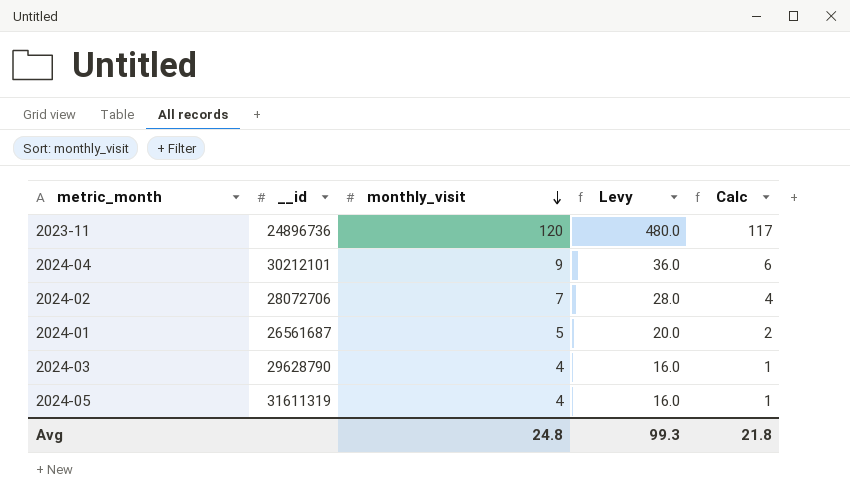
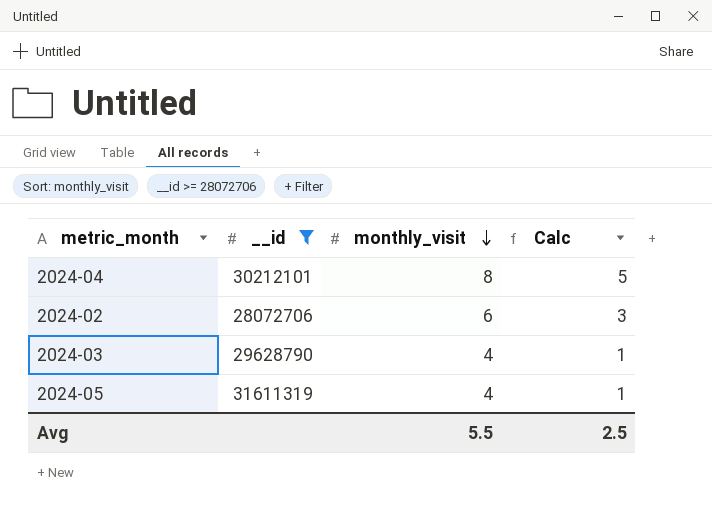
filter: none -> __id >= 28072706
column Levy | formula: [monthly_visit] * 4 -> none
2024-04 | monthly_visit: 9 -> 8
2024-04 | Calc: 6 -> 5
2024-02 | monthly_visit: 7 -> 6
2024-02 | Calc: 4 -> 3
Avg | monthly_visit: 24.8 -> 5.5
Avg | Calc: 21.8 -> 2.5

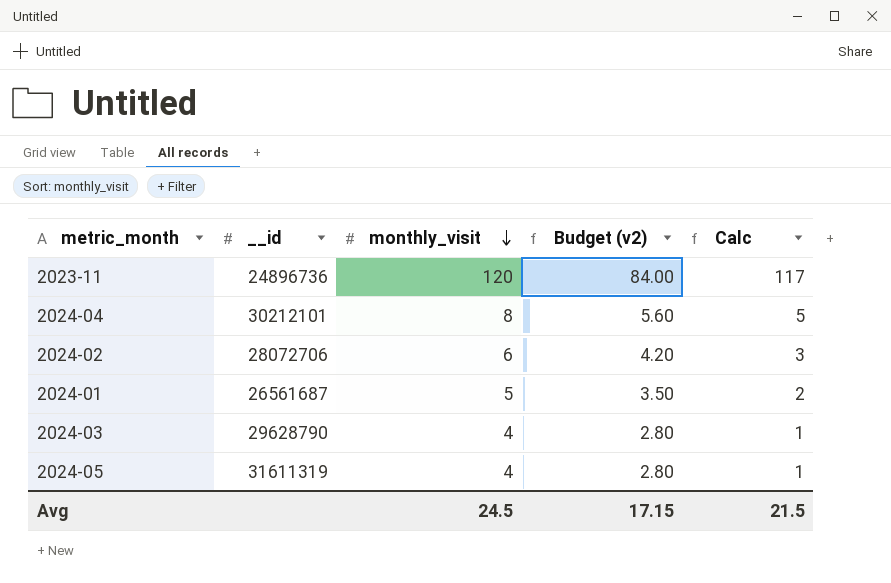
filter: __id >= 28072706 -> none
column Budget (v2) | formula: none -> [monthly_visit] * 0.7
Avg | monthly_visit: 5.5 -> 24.5
Avg | Calc: 2.5 -> 21.5

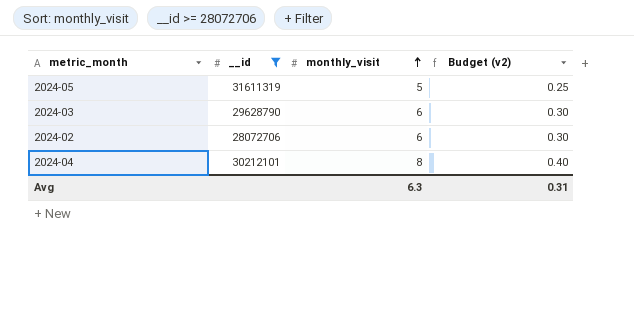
filter: none -> __id >= 28072706
row order: monthly_visit descending -> monthly_visit ascending
column Calc | formula: [monthly_visit] - 3 -> none
column Budget (v2) | formula: [monthly_visit] * 0.7 -> [monthly_visit] * 0.05
2024-05 | monthly_visit: 4 -> 5
2024-03 | monthly_visit: 4 -> 6
Avg | monthly_visit: 24.5 -> 6.3
Avg | Budget (v2): 17.15 -> 0.31

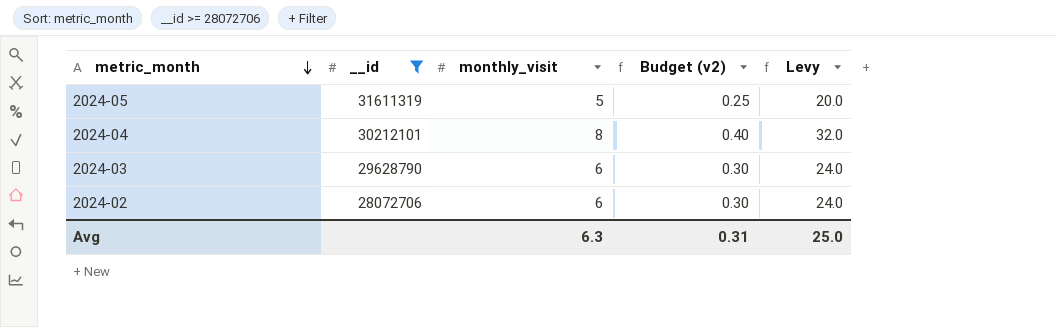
row order: monthly_visit ascending -> metric_month descending
column Levy | formula: none -> [monthly_visit] * 4

